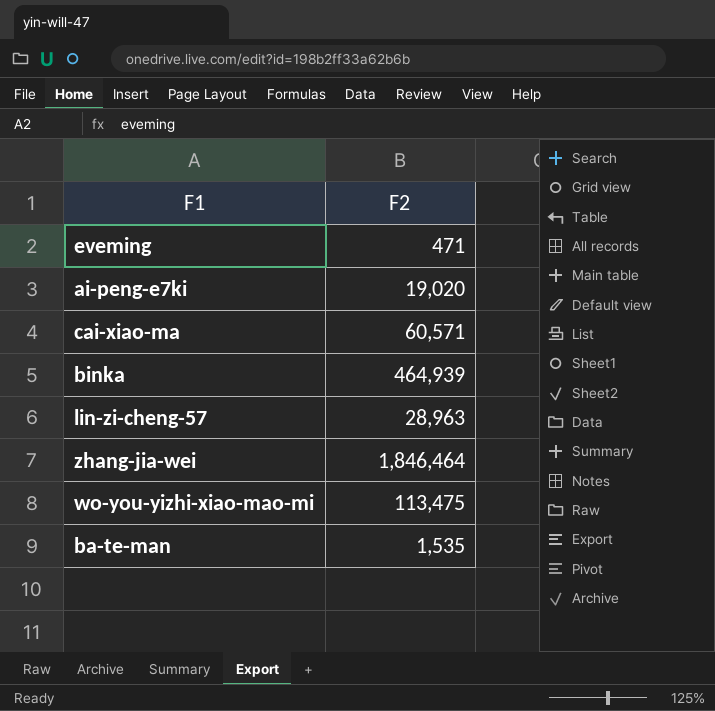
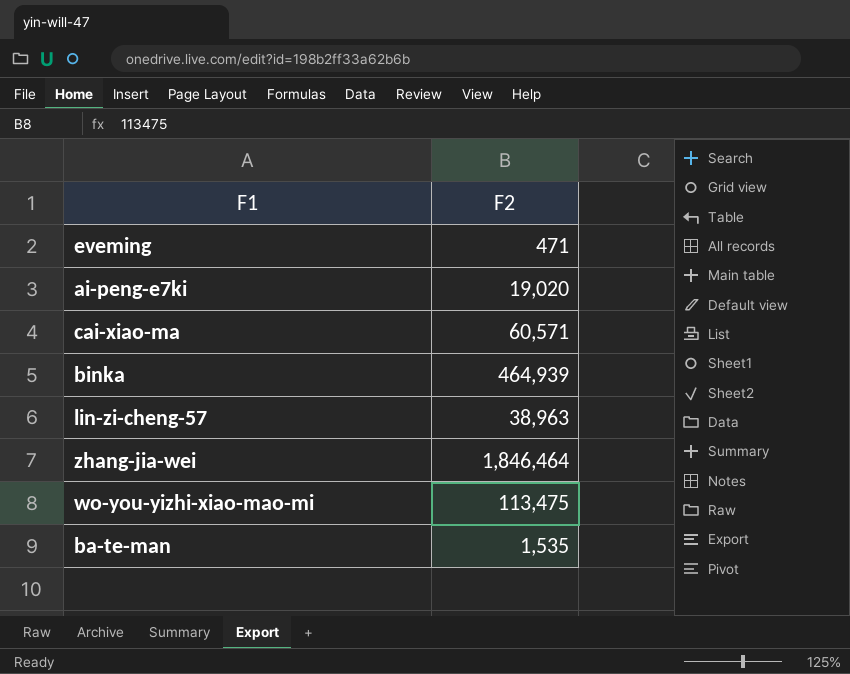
lin-zi-cheng-57 | F2: 28,963 -> 38,963

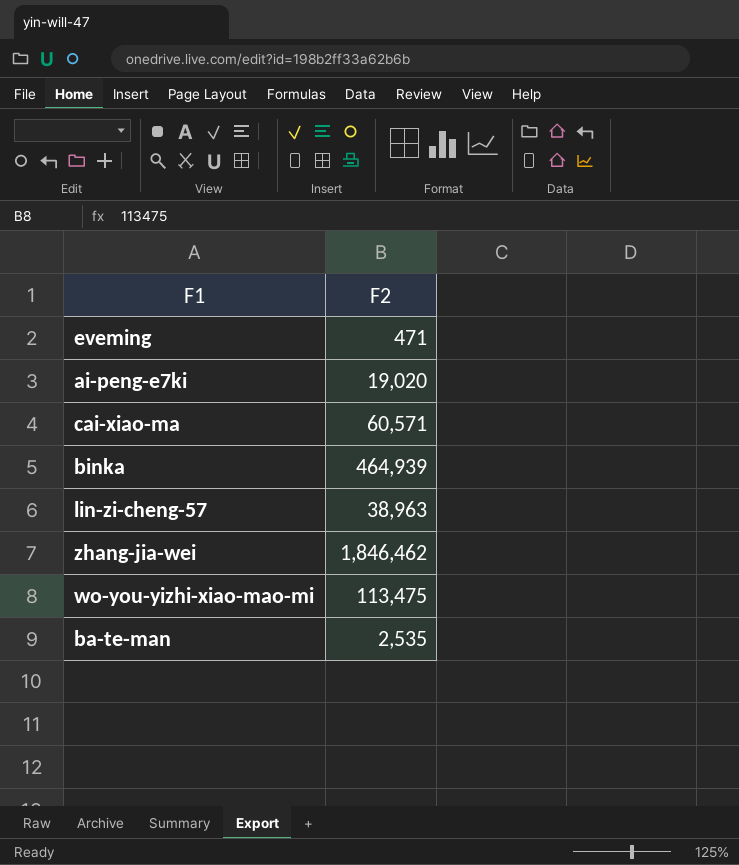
zhang-jia-wei | F2: 1,846,464 -> 1,846,462
ba-te-man | F2: 1,535 -> 2,535

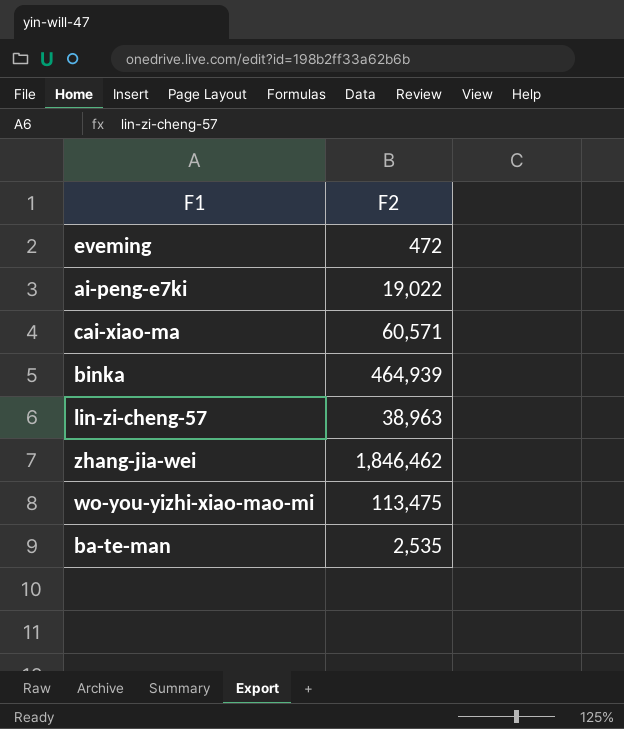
eveming | F2: 471 -> 472
ai-peng-e7ki | F2: 19,020 -> 19,022

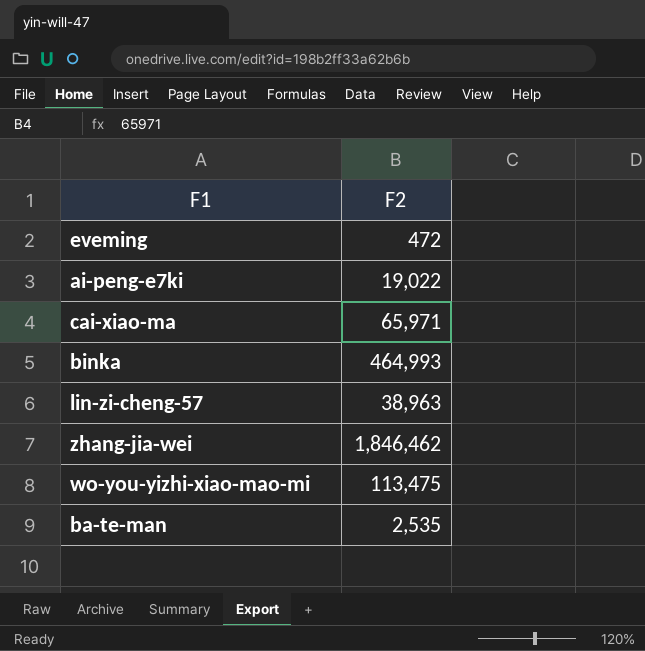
cai-xiao-ma | F2: 60,571 -> 65,971
binka | F2: 464,939 -> 464,993

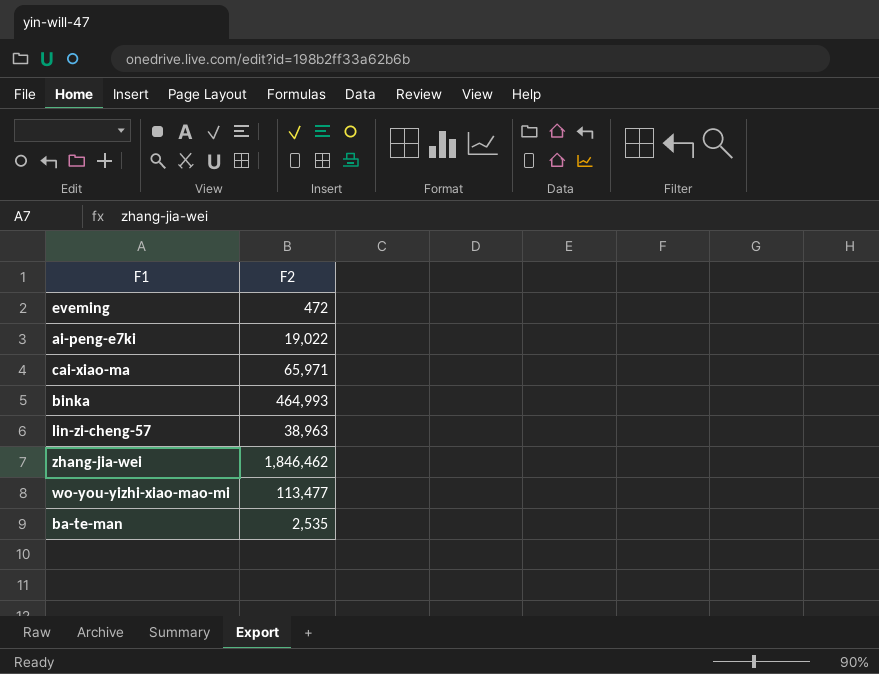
wo-you-yizhi-xiao-mao-mi | F2: 113,475 -> 113,477

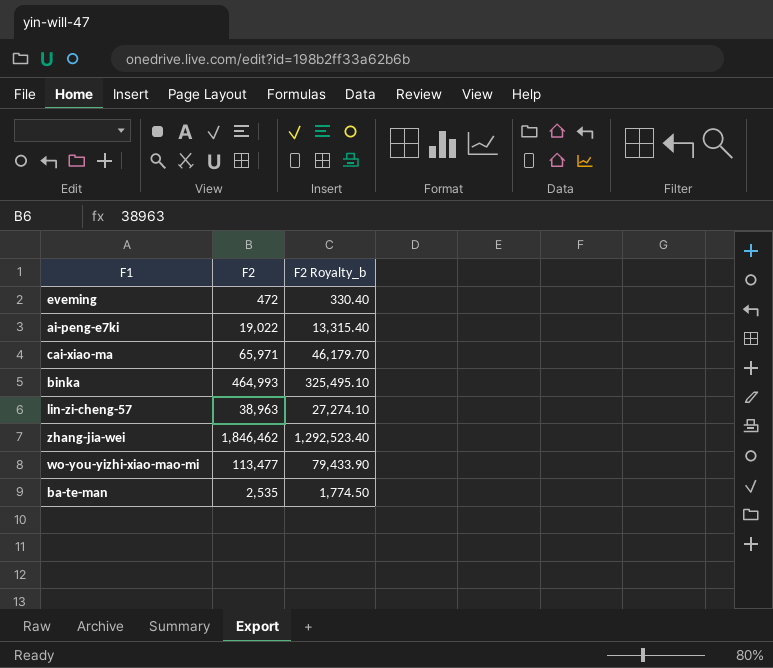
column F2 Royalty_b | formula: none -> [F2] * 0.7

